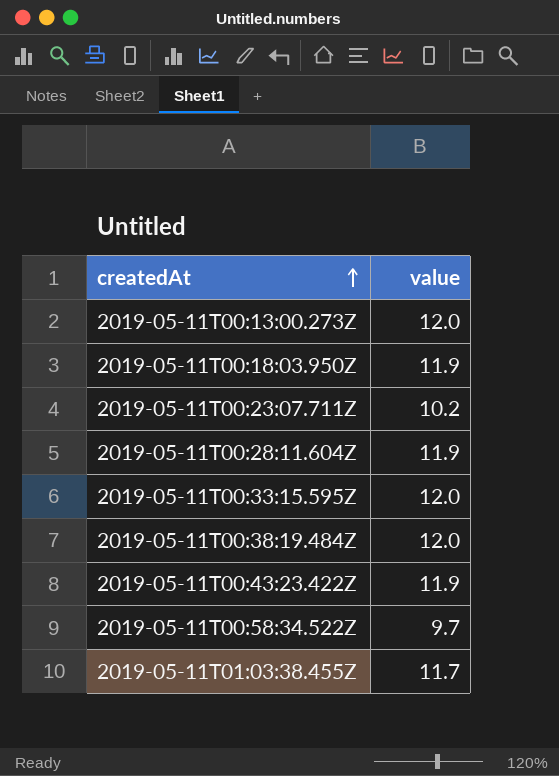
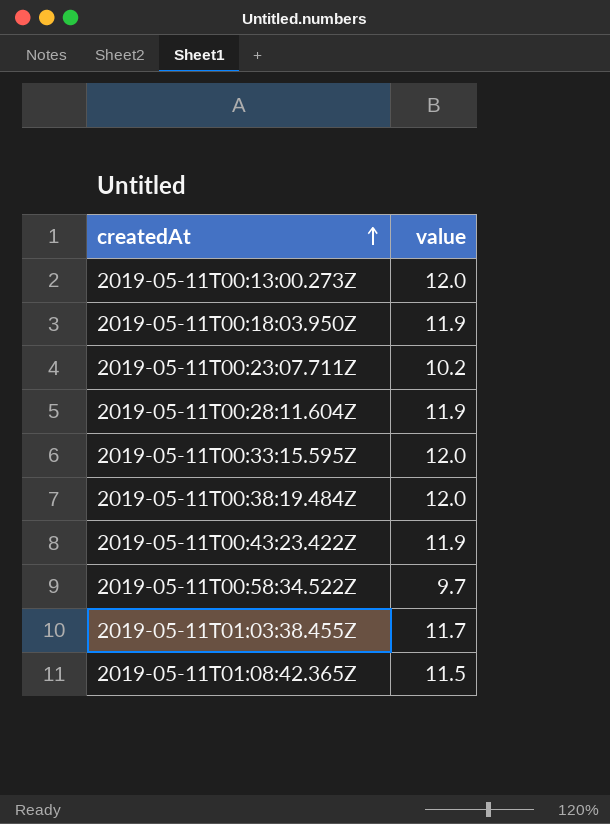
row 2019-05-11T01:08:42.365Z: none -> 11.5

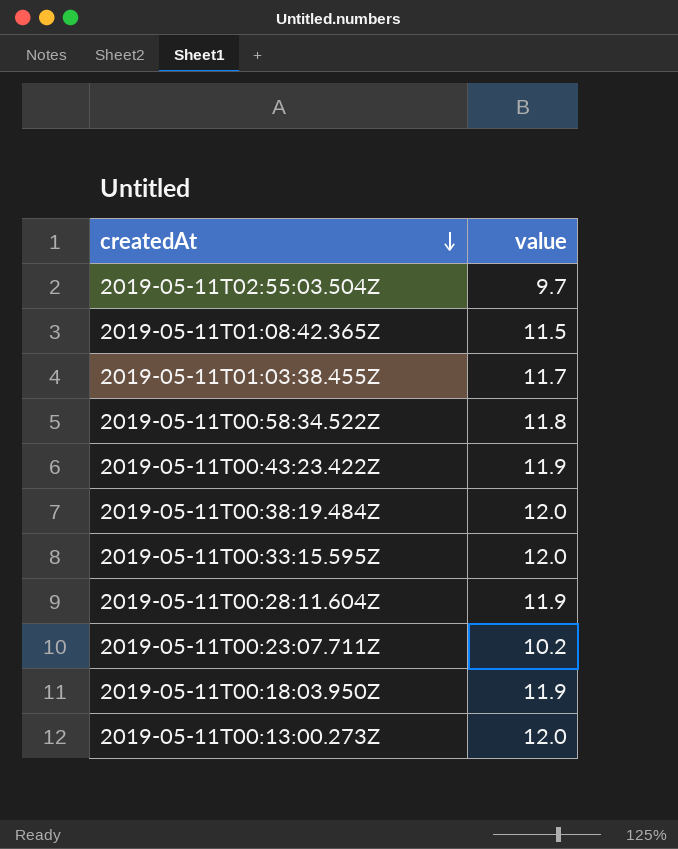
row order: createdAt ascending -> createdAt descending
row 2019-05-11T02:55:03.504Z: none -> 9.7
2019-05-11T00:58:34.522Z | value: 9.7 -> 11.8

